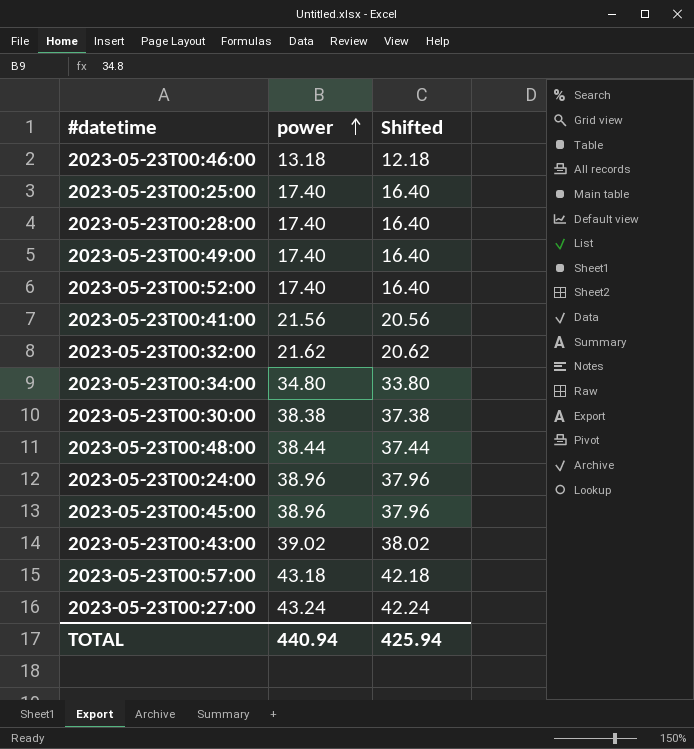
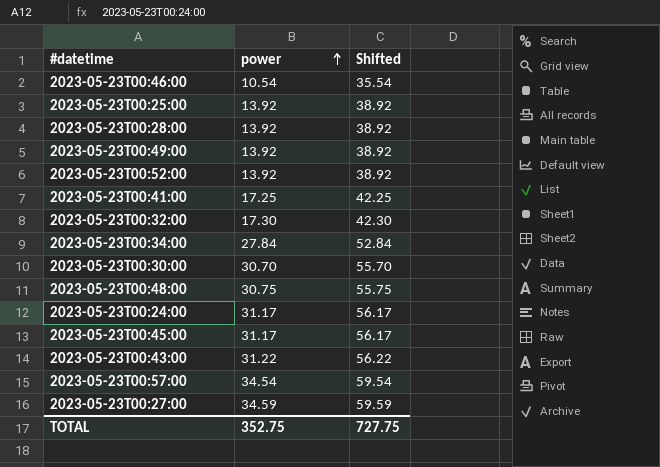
column Shifted | formula: [power] - 1 -> [power] + 25
2023-05-23T00:46:00 | power: 13.18 -> 10.54
2023-05-23T00:25:00 | power: 17.40 -> 13.92
2023-05-23T00:28:00 | power: 17.40 -> 13.92
2023-05-23T00:49:00 | power: 17.40 -> 13.92
2023-05-23T00:52:00 | power: 17.40 -> 13.92
2023-05-23T00:41:00 | power: 21.56 -> 17.25
2023-05-23T00:32:00 | power: 21.62 -> 17.30
2023-05-23T00:34:00 | power: 34.80 -> 27.84
2023-05-23T00:30:00 | power: 38.38 -> 30.70
2023-05-23T00:48:00 | power: 38.44 -> 30.75
2023-05-23T00:24:00 | power: 38.96 -> 31.17
2023-05-23T00:45:00 | power: 38.96 -> 31.17
2023-05-23T00:43:00 | power: 39.02 -> 31.22
2023-05-23T00:57:00 | power: 43.18 -> 34.54
2023-05-23T00:27:00 | power: 43.24 -> 34.59
TOTAL | power: 440.94 -> 352.75
TOTAL | Shifted: 425.94 -> 727.75

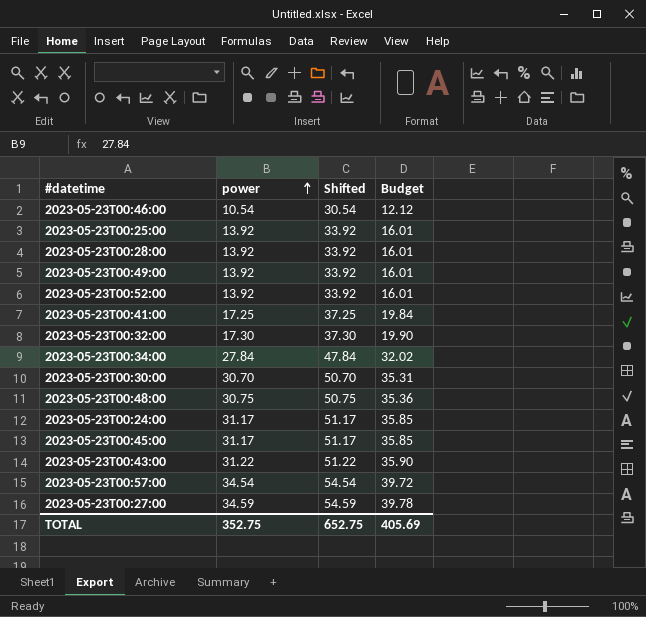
column Shifted | formula: [power] + 25 -> [power] + 20
column Budget | formula: none -> [power] * 1.15
TOTAL | Shifted: 727.75 -> 652.75

